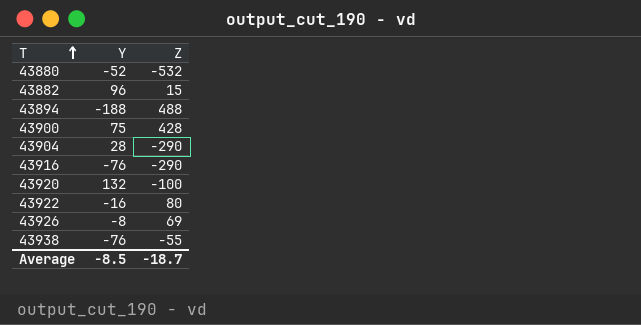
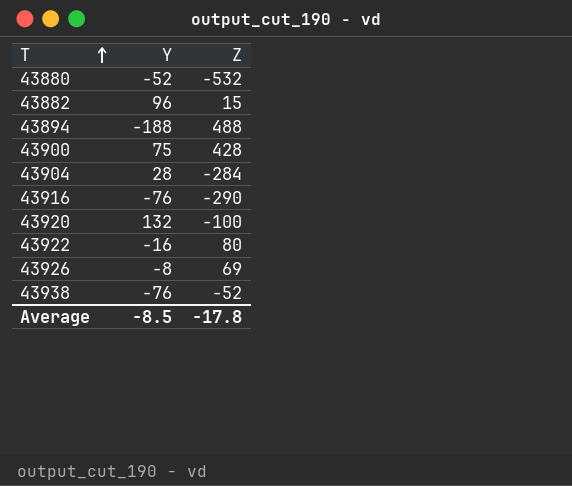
43904 | Z: -290 -> -284
43938 | Z: -55 -> -52
Average | Z: -18.7 -> -17.8

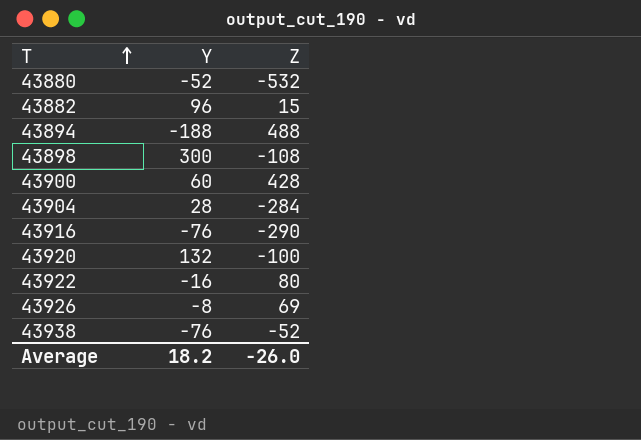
row 43898: none -> 300 | -108
43900 | Y: 75 -> 60
Average | Y: -8.5 -> 18.2
Average | Z: -17.8 -> -26.0

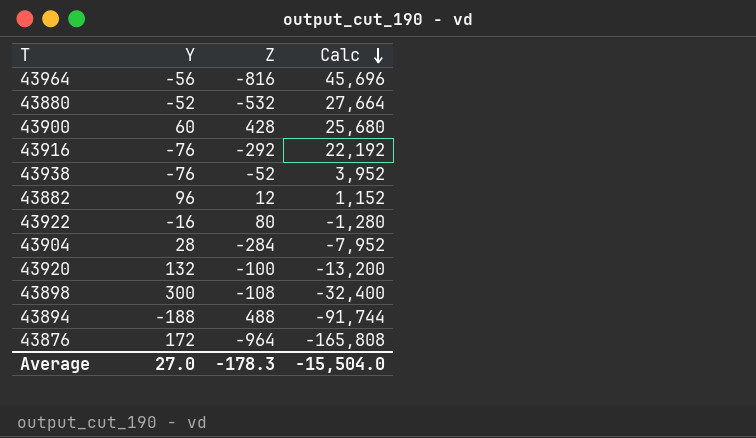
row order: T ascending -> Calc descending
column Calc | formula: none -> [Y] * [Z]
row 43926: -8 | 69 -> none
row 43964: none -> -56 | -816 | 45,696
43916 | Z: -290 -> -292
43882 | Z: 15 -> 12
row 43876: none -> 172 | -964 | -165,808
Average | Y: 18.2 -> 27.0
Average | Z: -26.0 -> -178.3

